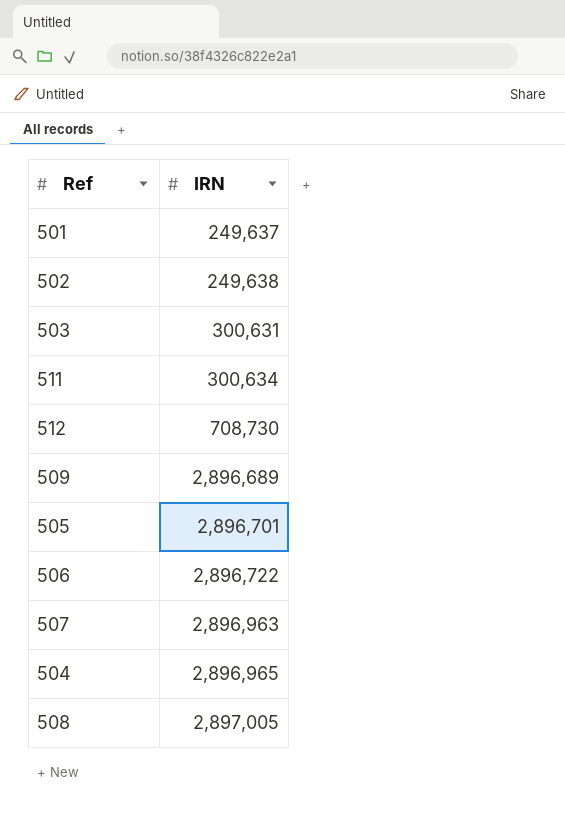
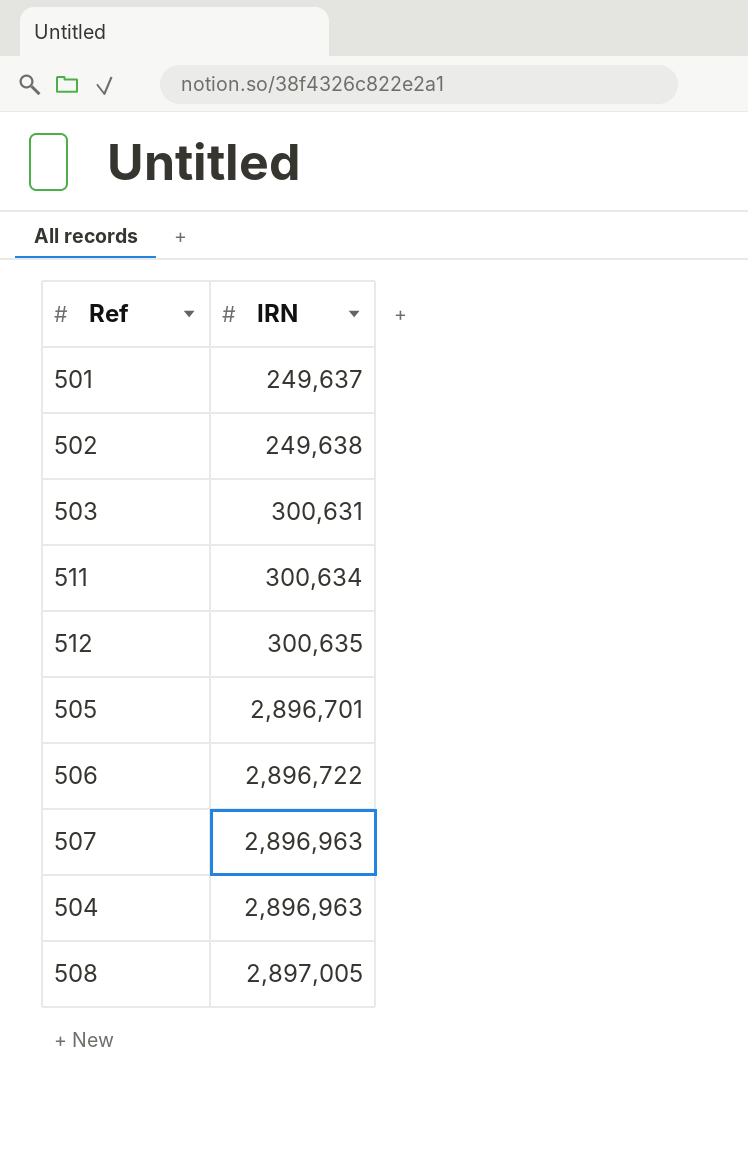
row 509: 2,896,689 -> none
512 | IRN: 708,730 -> 300,635
504 | IRN: 2,896,965 -> 2,896,963

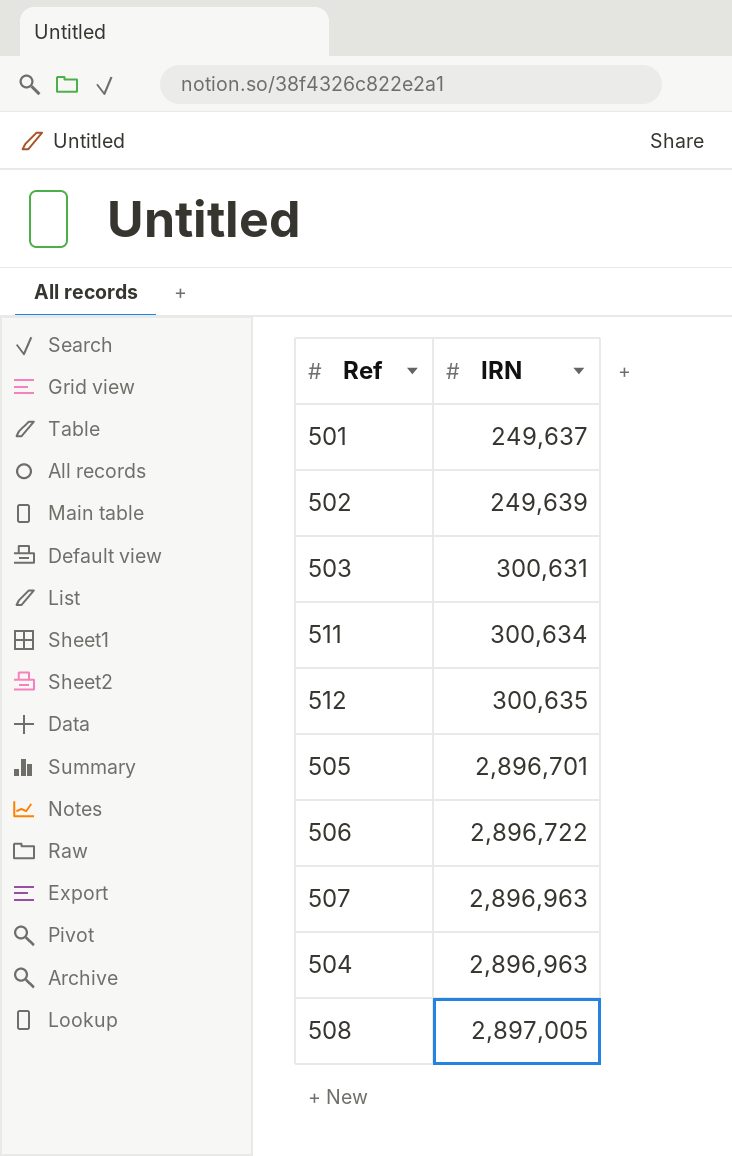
502 | IRN: 249,638 -> 249,639

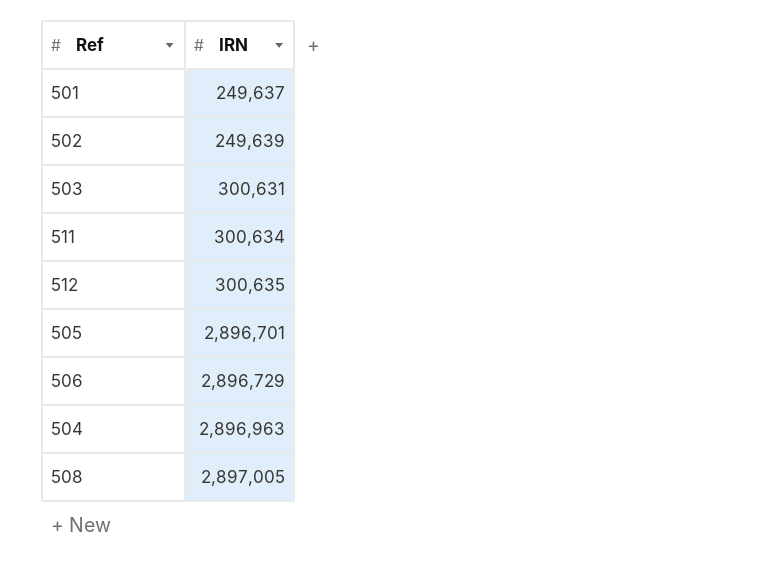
row 507: 2,896,963 -> none
506 | IRN: 2,896,722 -> 2,896,729

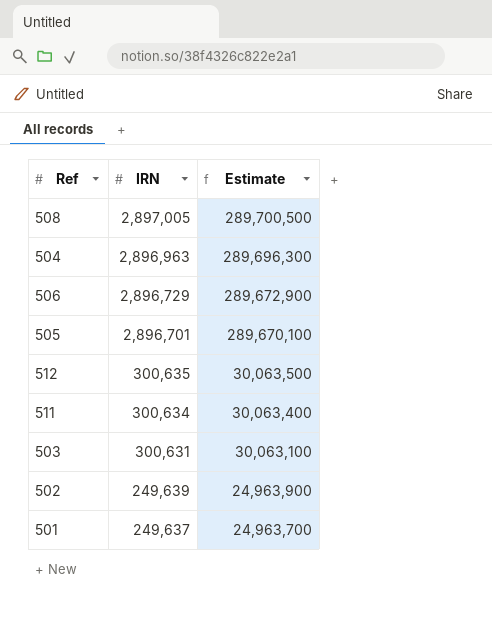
row order: IRN ascending -> IRN descending
column Estimate | formula: none -> [IRN] * 100

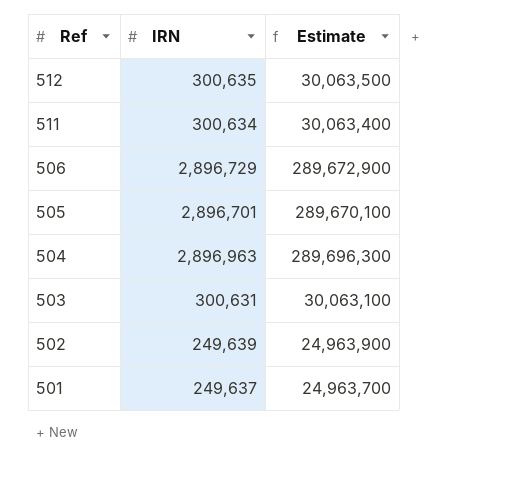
row order: IRN descending -> Ref descending
row 508: 2,897,005 | 289,700,500 -> none

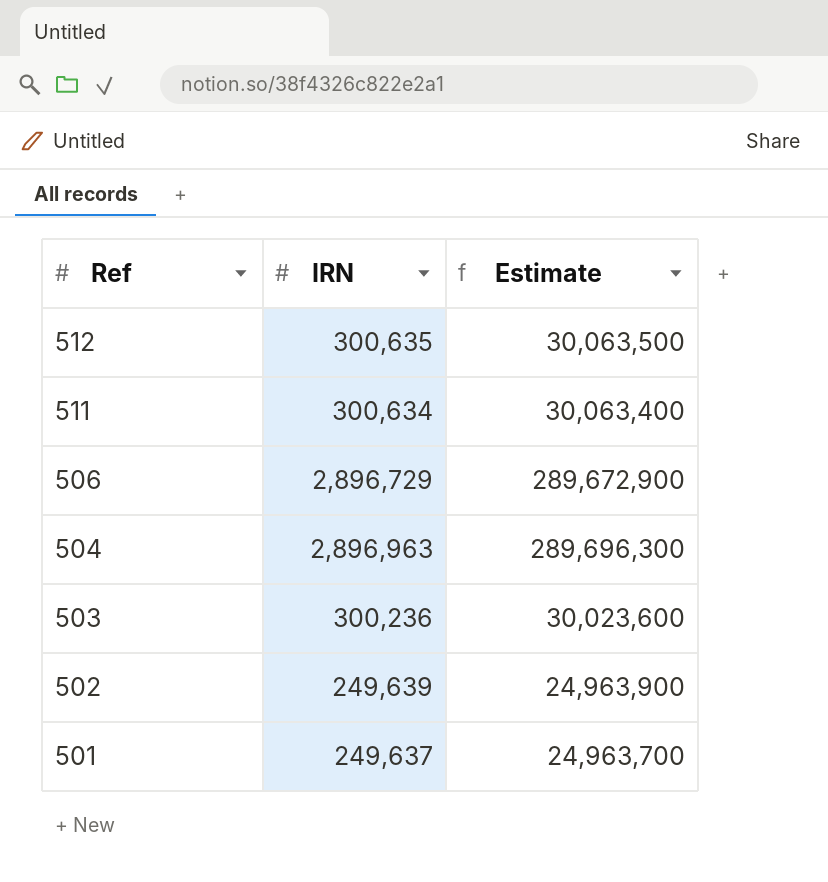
row 505: 2,896,701 | 289,670,100 -> none
503 | IRN: 300,631 -> 300,236
503 | Estimate: 30,063,100 -> 30,023,600

